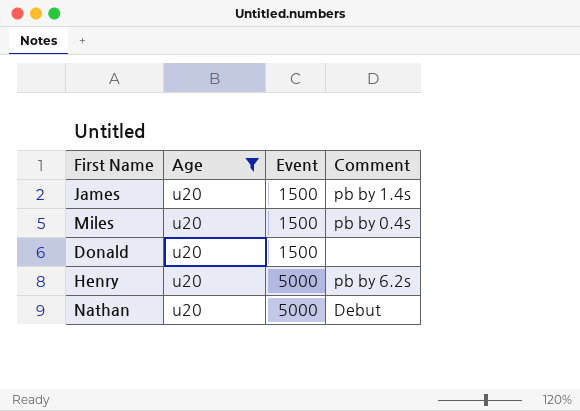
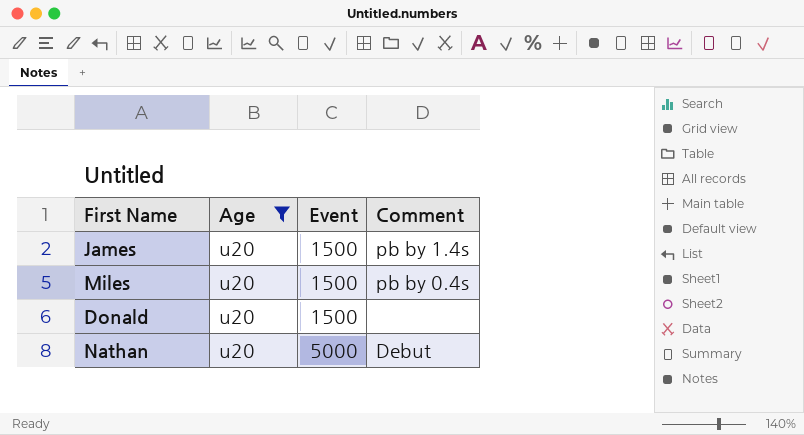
row Henry: u20 | 5000 | pb by 6.2s -> none

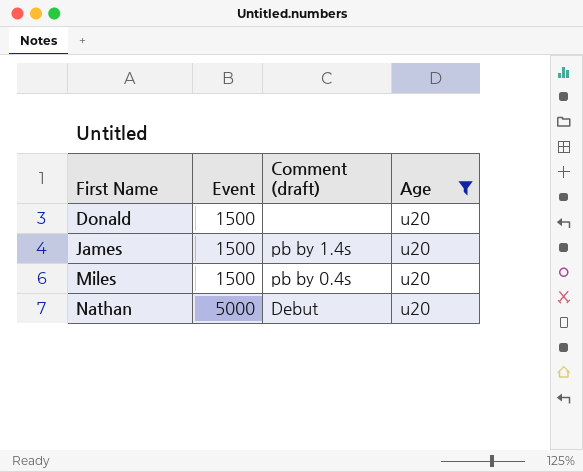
row order: Event ascending -> First Name ascending
column name: Comment -> Comment (draft)
column Age | position: 2 -> 4

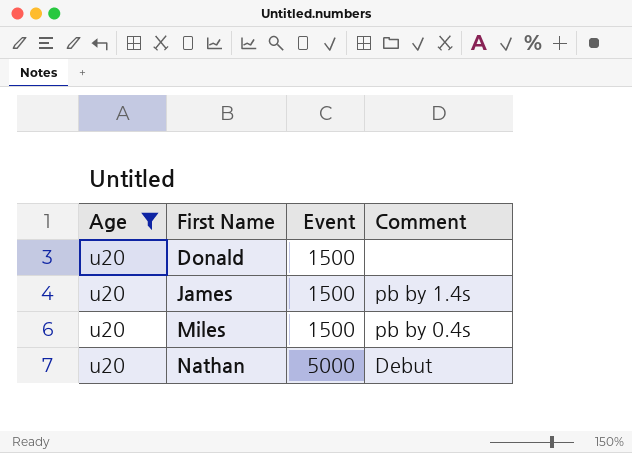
column Age | position: 4 -> 1
column name: Comment (draft) -> Comment

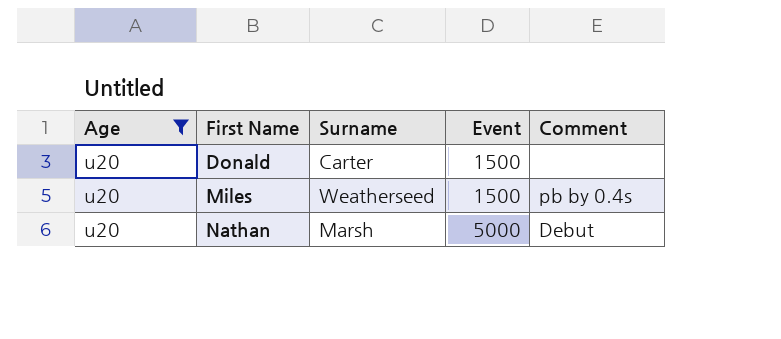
column Surname | position: none -> 3
row James: u20 | 1500 | pb by 1.4s -> none

